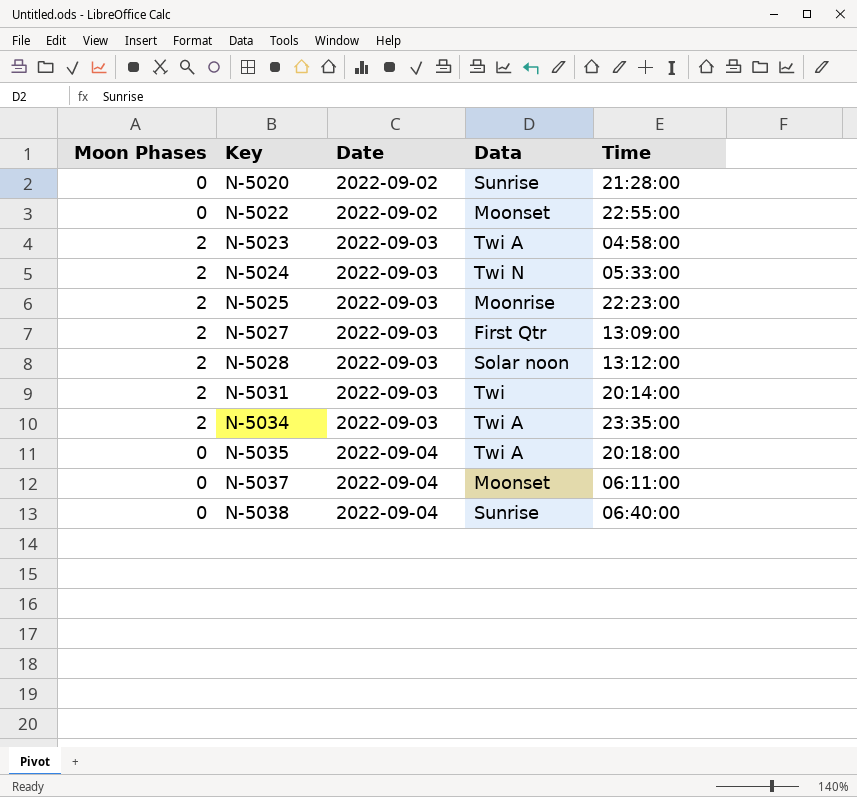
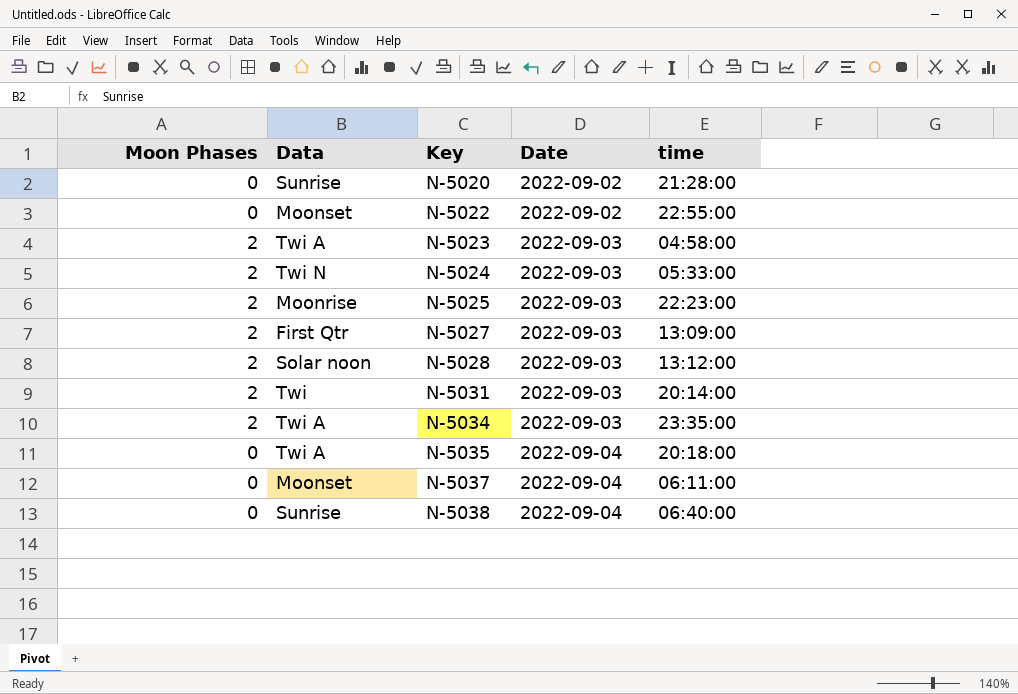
column Data | position: 4 -> 2
column name: Time -> time

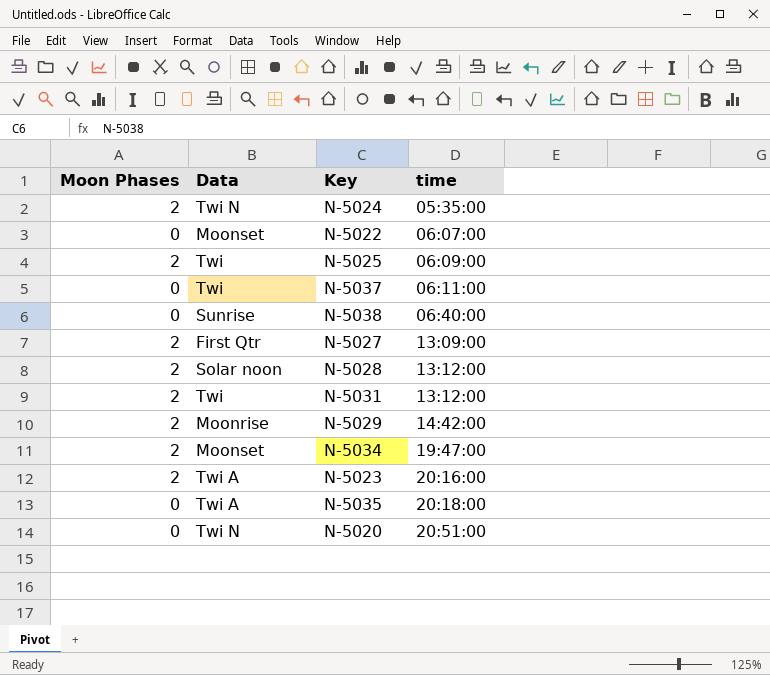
row order: Key ascending -> time ascending
column Date | position: 4 -> none
N-5024 | time: 05:33:00 -> 05:35:00
N-5022 | time: 22:55:00 -> 06:07:00
N-5025 | Data: Moonrise -> Twi
N-5025 | time: 22:23:00 -> 06:09:00
N-5037 | Data: Moonset -> Twi
N-5031 | time: 20:14:00 -> 13:12:00
row N-5029: none -> 2 | Moonrise | 14:42:00
N-5034 | Data: Twi A -> Moonset
N-5034 | time: 23:35:00 -> 19:47:00
N-5023 | time: 04:58:00 -> 20:16:00
N-5020 | Data: Sunrise -> Twi N
N-5020 | time: 21:28:00 -> 20:51:00

